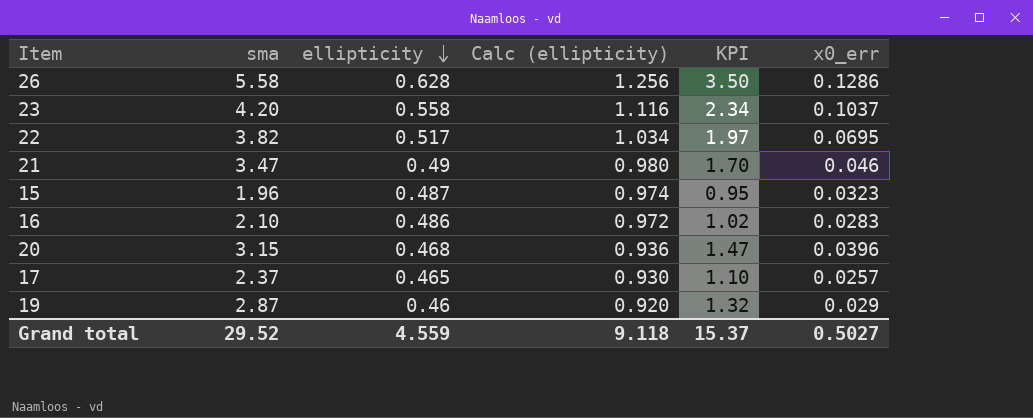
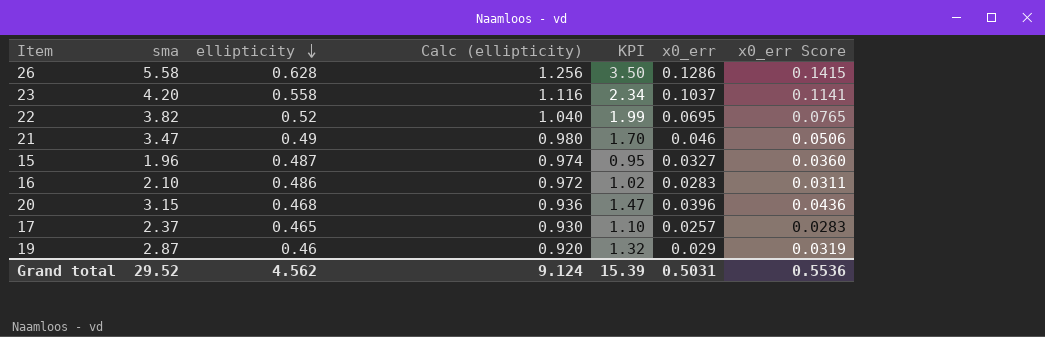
column x0_err Score | formula: none -> [x0_err] * 1.1
22 | ellipticity: 0.517 -> 0.52
22 | Calc (ellipticity): 1.034 -> 1.040
22 | KPI: 1.97 -> 1.99
15 | x0_err: 0.0323 -> 0.0327
Grand total | ellipticity: 4.559 -> 4.562
Grand total | Calc (ellipticity): 9.118 -> 9.124
Grand total | KPI: 15.37 -> 15.39
Grand total | x0_err: 0.5027 -> 0.5031

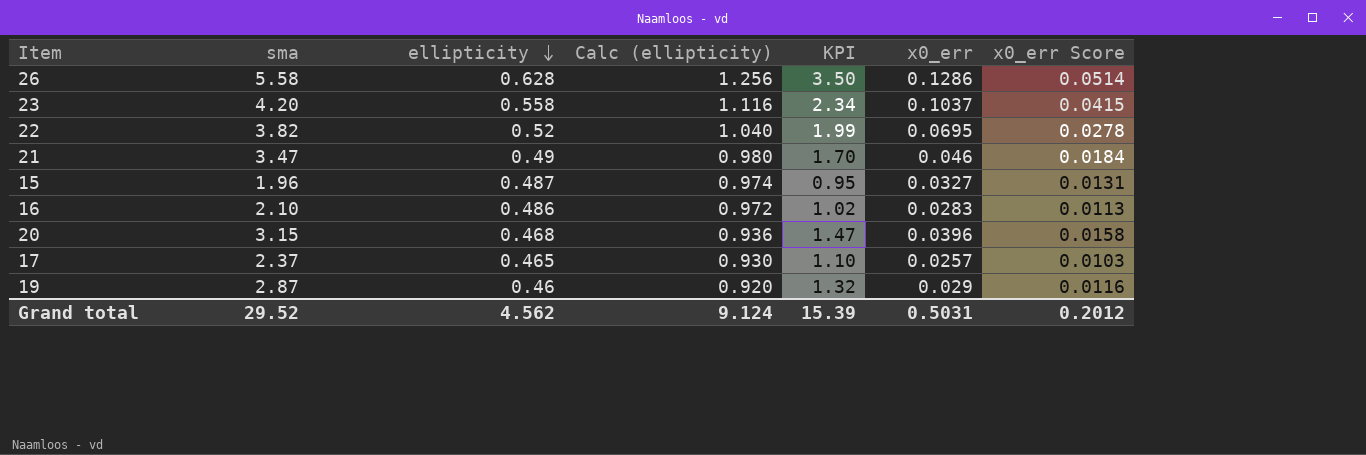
column x0_err Score | formula: [x0_err] * 1.1 -> [x0_err] * 0.4
Grand total | x0_err Score: 0.5536 -> 0.2012

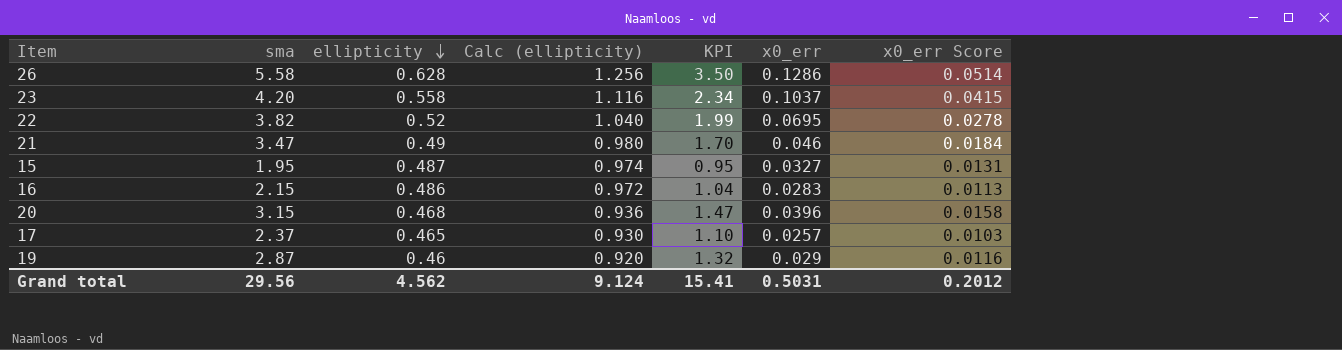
15 | sma: 1.96 -> 1.95
16 | sma: 2.10 -> 2.15
16 | KPI: 1.02 -> 1.04
Grand total | sma: 29.52 -> 29.56
Grand total | KPI: 15.39 -> 15.41

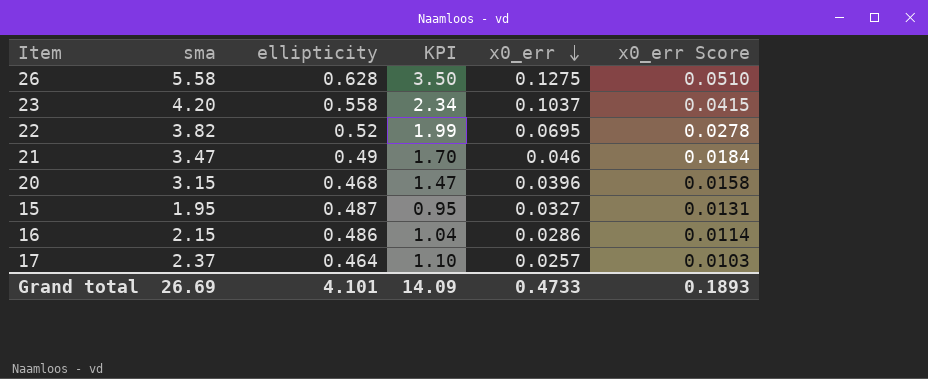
row order: ellipticity descending -> x0_err descending
column Calc (ellipticity) | formula: [ellipticity] * 2 -> none
row 19: 2.87 | 0.46 | 0.920 | 1.32 | 0.029 | 0.0116 -> none
26 | x0_err: 0.1286 -> 0.1275
26 | x0_err Score: 0.0514 -> 0.0510
16 | x0_err: 0.0283 -> 0.0286
16 | x0_err Score: 0.0113 -> 0.0114
17 | ellipticity: 0.465 -> 0.464
Grand total | sma: 29.56 -> 26.69
Grand total | ellipticity: 4.562 -> 4.101
Grand total | KPI: 15.41 -> 14.09
Grand total | x0_err: 0.5031 -> 0.4733
Grand total | x0_err Score: 0.2012 -> 0.1893

